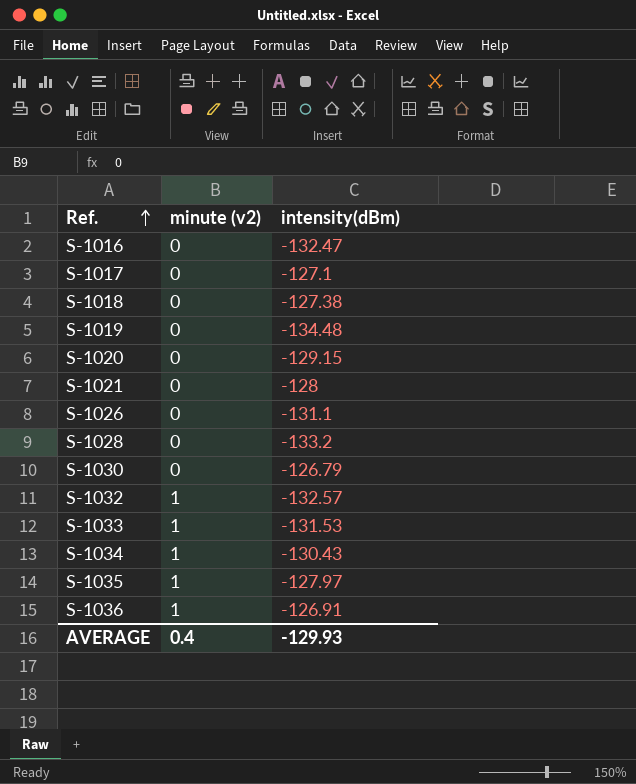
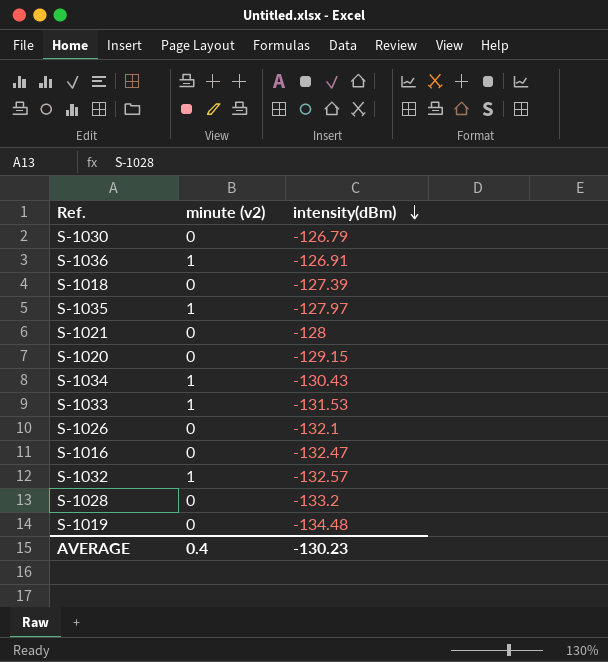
row order: Ref. ascending -> intensity(dBm) descending
row S-1017: 0 | -127.1 -> none
S-1018 | intensity(dBm): -127.38 -> -127.39
S-1026 | intensity(dBm): -131.1 -> -132.1
AVERAGE | intensity(dBm): -129.93 -> -130.23

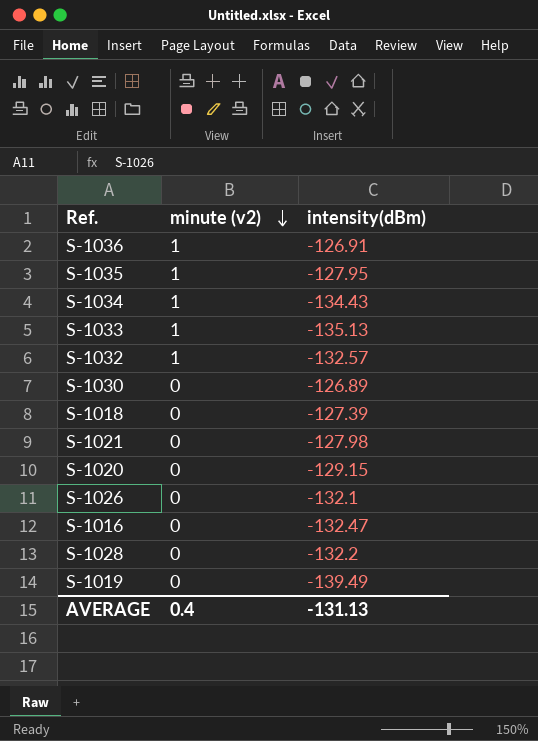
row order: intensity(dBm) descending -> minute (v2) descending
S-1035 | intensity(dBm): -127.97 -> -127.95
S-1034 | intensity(dBm): -130.43 -> -134.43
S-1033 | intensity(dBm): -131.53 -> -135.13
S-1030 | intensity(dBm): -126.79 -> -126.89
S-1021 | intensity(dBm): -128 -> -127.98
S-1028 | intensity(dBm): -133.2 -> -132.2
S-1019 | intensity(dBm): -134.48 -> -139.49
AVERAGE | intensity(dBm): -130.23 -> -131.13

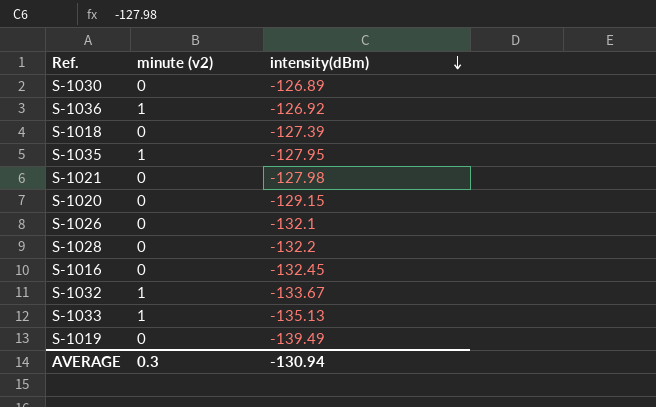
row order: minute (v2) descending -> intensity(dBm) descending
row S-1034: 1 | -134.43 -> none
S-1036 | intensity(dBm): -126.91 -> -126.92
S-1016 | intensity(dBm): -132.47 -> -132.45
S-1032 | intensity(dBm): -132.57 -> -133.67
AVERAGE | minute (v2): 0.4 -> 0.3
AVERAGE | intensity(dBm): -131.13 -> -130.94

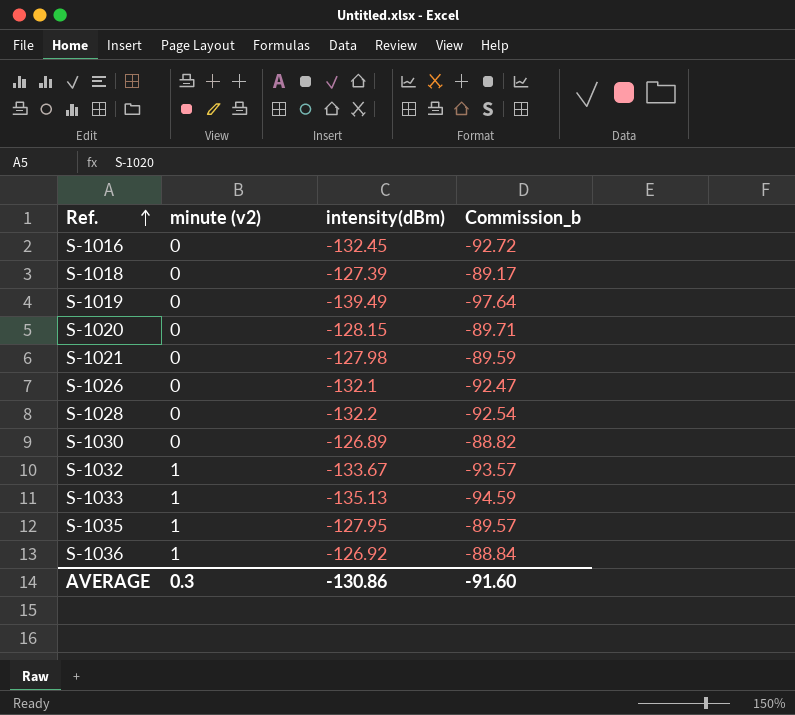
row order: intensity(dBm) descending -> Ref. ascending
column Commission_b | formula: none -> [intensity(dBm)] * 0.7
S-1020 | intensity(dBm): -129.15 -> -128.15
AVERAGE | intensity(dBm): -130.94 -> -130.86

